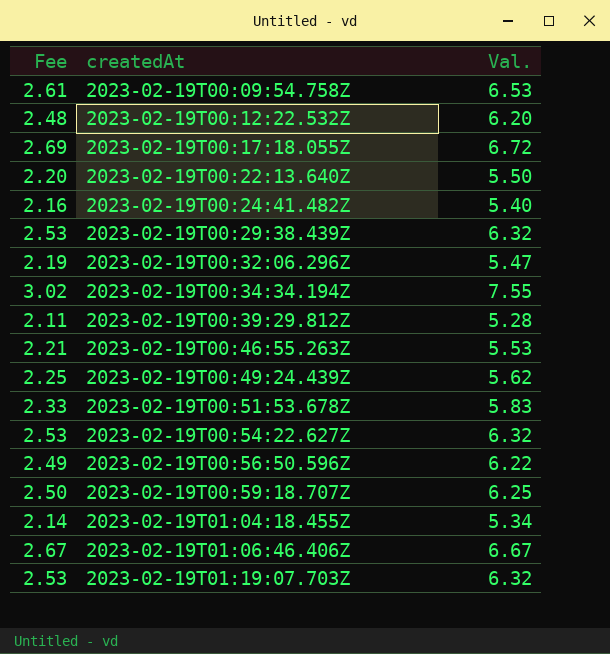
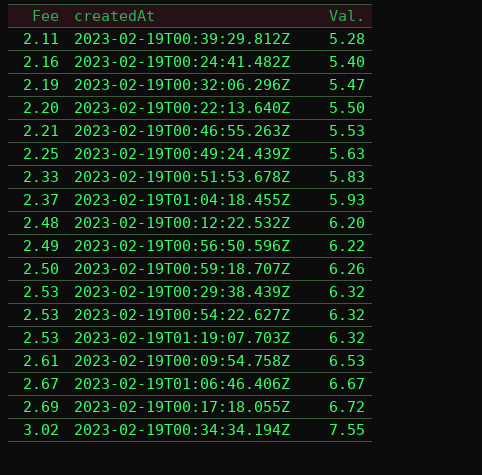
row order: createdAt ascending -> Fee ascending
2023-02-19T00:49:24.439Z | Val.: 5.62 -> 5.63
2023-02-19T01:04:18.455Z | Fee: 2.14 -> 2.37
2023-02-19T01:04:18.455Z | Val.: 5.34 -> 5.93
2023-02-19T00:59:18.707Z | Val.: 6.25 -> 6.26

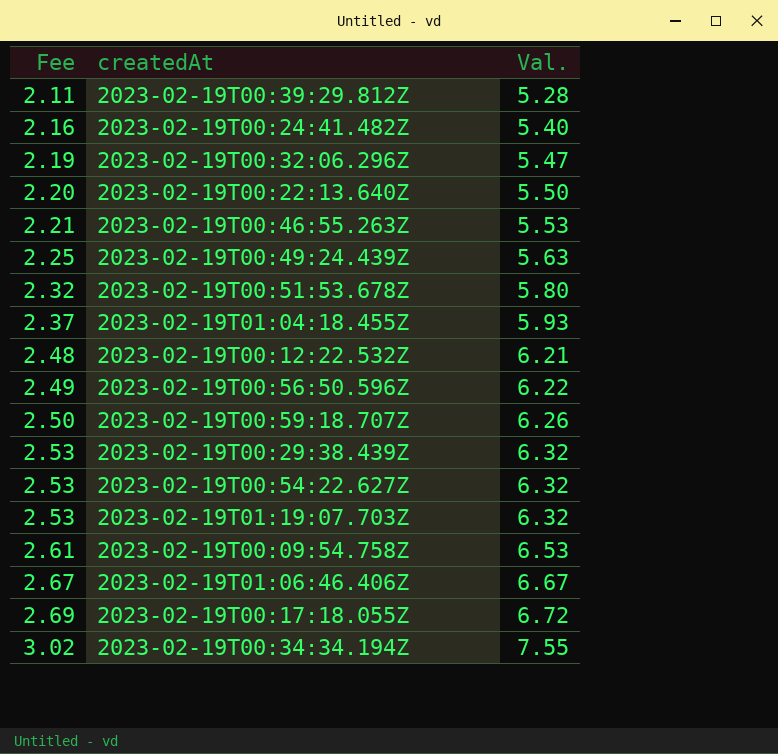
2023-02-19T00:51:53.678Z | Fee: 2.33 -> 2.32
2023-02-19T00:51:53.678Z | Val.: 5.83 -> 5.80
2023-02-19T00:12:22.532Z | Val.: 6.20 -> 6.21

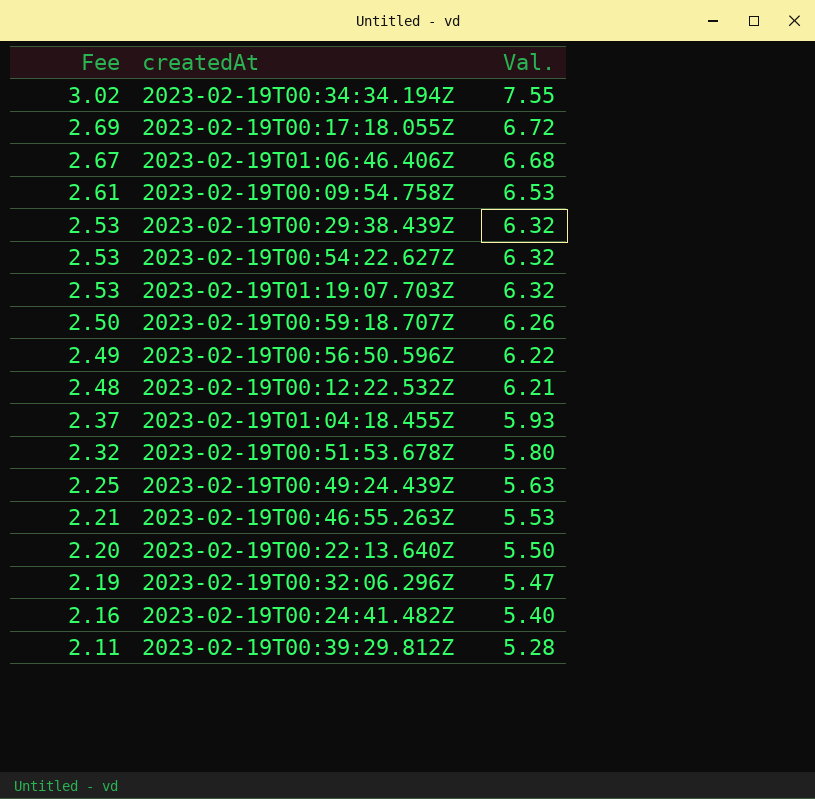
row order: Fee ascending -> Fee descending
2023-02-19T01:06:46.406Z | Val.: 6.67 -> 6.68

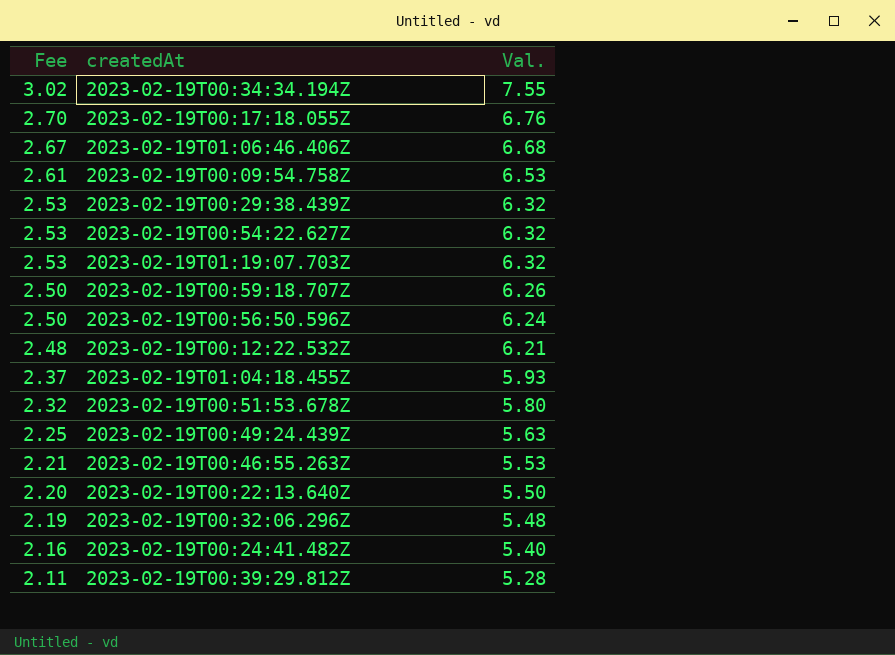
2023-02-19T00:17:18.055Z | Fee: 2.69 -> 2.70
2023-02-19T00:17:18.055Z | Val.: 6.72 -> 6.76
2023-02-19T00:56:50.596Z | Fee: 2.49 -> 2.50
2023-02-19T00:56:50.596Z | Val.: 6.22 -> 6.24
2023-02-19T00:32:06.296Z | Val.: 5.47 -> 5.48

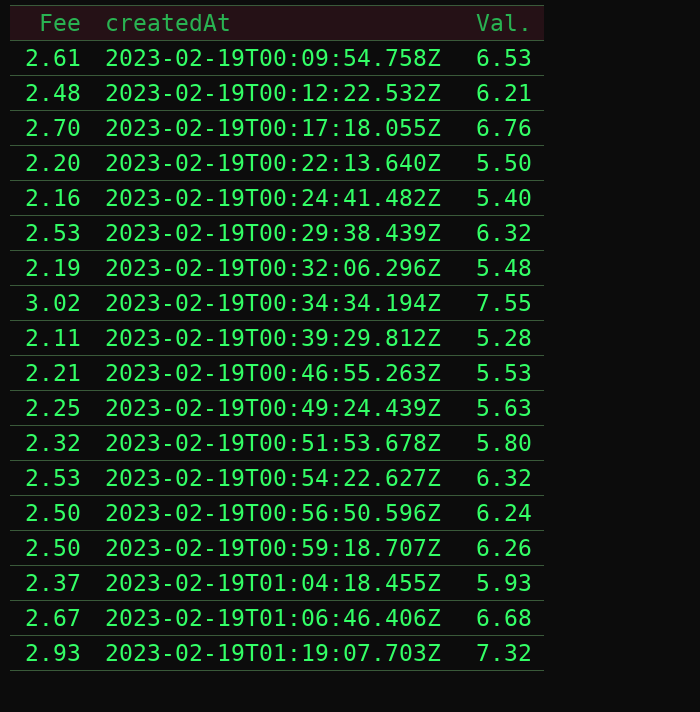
row order: Fee descending -> createdAt ascending
2023-02-19T01:19:07.703Z | Fee: 2.53 -> 2.93
2023-02-19T01:19:07.703Z | Val.: 6.32 -> 7.32

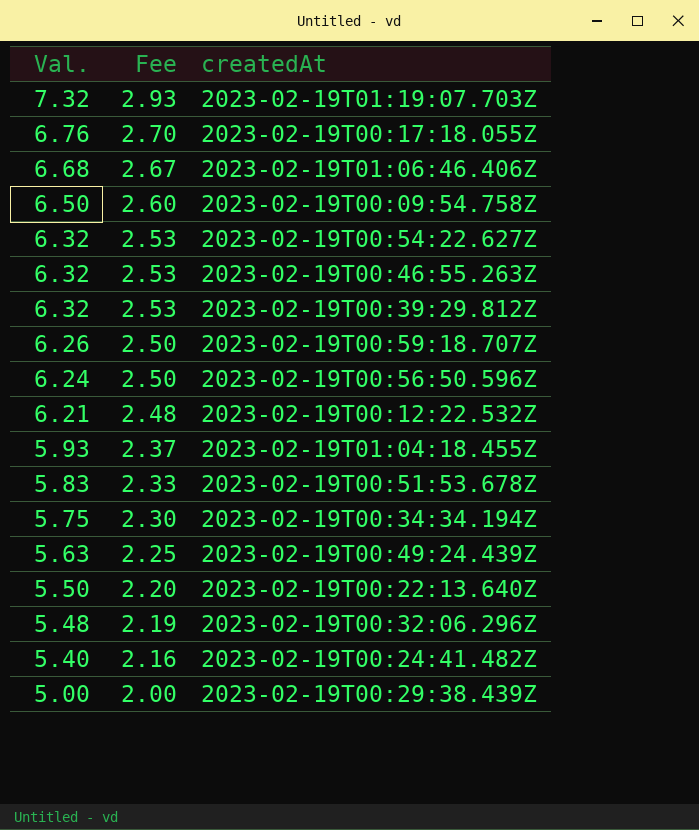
row order: createdAt ascending -> Val. descending
column Val. | position: 3 -> 1
2023-02-19T00:09:54.758Z | Val.: 6.53 -> 6.50
2023-02-19T00:09:54.758Z | Fee: 2.61 -> 2.60
2023-02-19T00:46:55.263Z | Val.: 5.53 -> 6.32
2023-02-19T00:46:55.263Z | Fee: 2.21 -> 2.53
2023-02-19T00:39:29.812Z | Val.: 5.28 -> 6.32
2023-02-19T00:39:29.812Z | Fee: 2.11 -> 2.53
2023-02-19T00:51:53.678Z | Val.: 5.80 -> 5.83
2023-02-19T00:51:53.678Z | Fee: 2.32 -> 2.33
2023-02-19T00:34:34.194Z | Val.: 7.55 -> 5.75
2023-02-19T00:34:34.194Z | Fee: 3.02 -> 2.30
2023-02-19T00:29:38.439Z | Val.: 6.32 -> 5.00
2023-02-19T00:29:38.439Z | Fee: 2.53 -> 2.00

